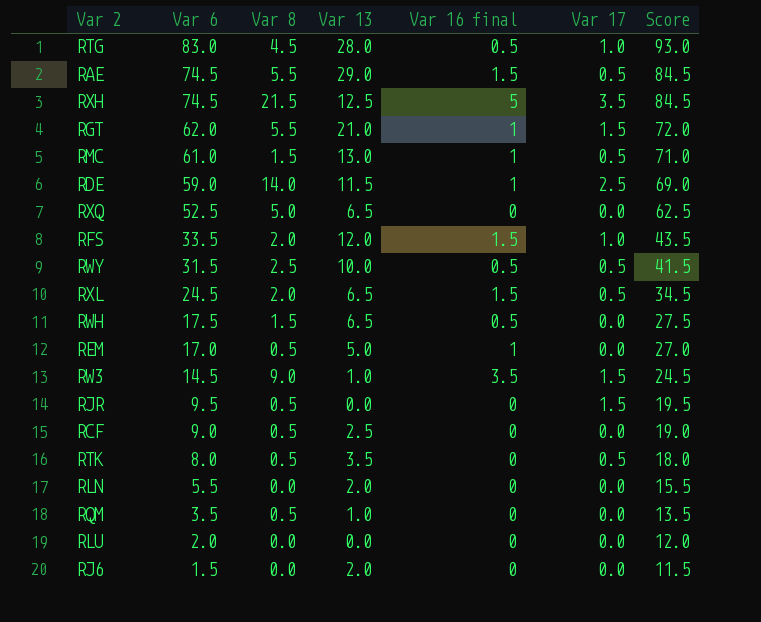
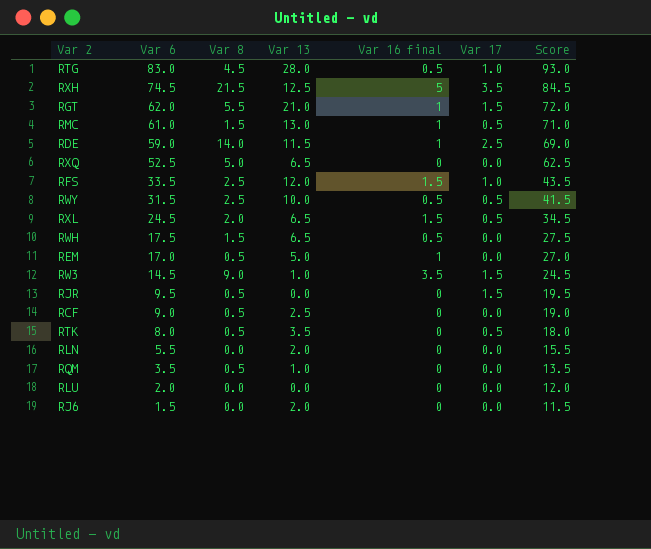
row RAE: 74.5 | 5.5 | 29.0 | 1.5 | 0.5 | 84.5 -> none
RFS | Var 8: 2.0 -> 2.5

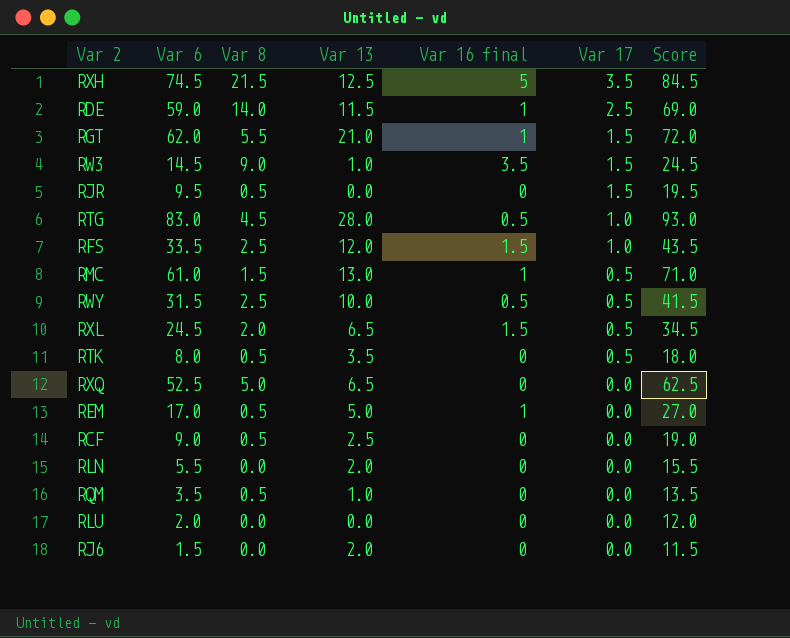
row order: Var 6 descending -> Var 17 descending
row RWH: 17.5 | 1.5 | 6.5 | 0.5 | 0.0 | 27.5 -> none

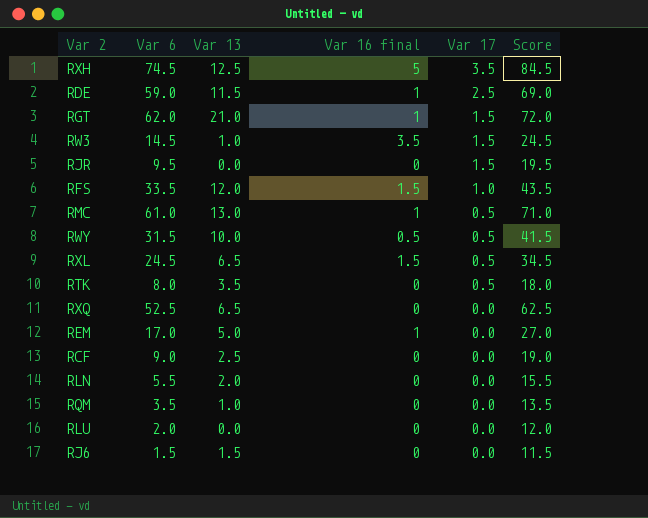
column Var 8 | position: 3 -> none
row RTG: 83.0 | 4.5 | 28.0 | 0.5 | 1.0 | 93.0 -> none
RJ6 | Var 13: 2.0 -> 1.5

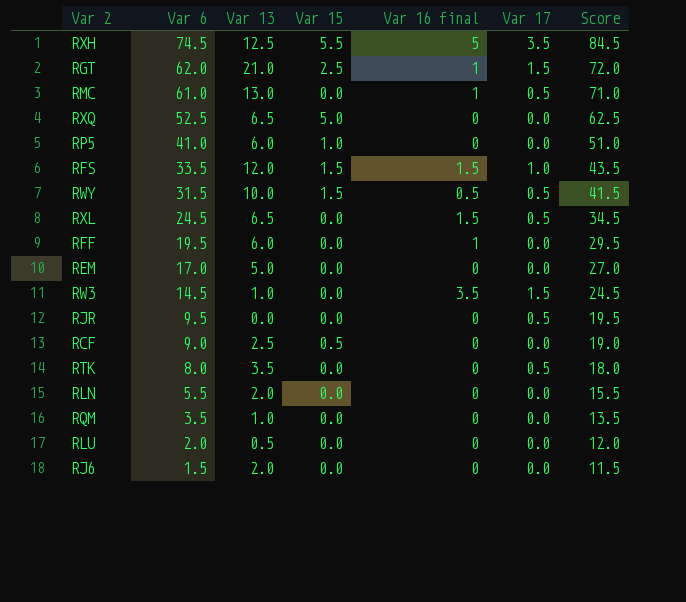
row order: Var 17 descending -> Var 6 descending
column Var 15 | position: none -> 4
row RDE: 59.0 | 11.5 | 1 | 2.5 | 69.0 -> none
row RP5: none -> 41.0 | 6.0 | 1.0 | 0 | 0.0 | 51.0
row RFF: none -> 19.5 | 6.0 | 0.0 | 1 | 0.0 | 29.5
REM | Var 16 final: 1 -> 0
RJR | Var 17: 1.5 -> 0.5
RLU | Var 13: 0.0 -> 0.5
RJ6 | Var 13: 1.5 -> 2.0

